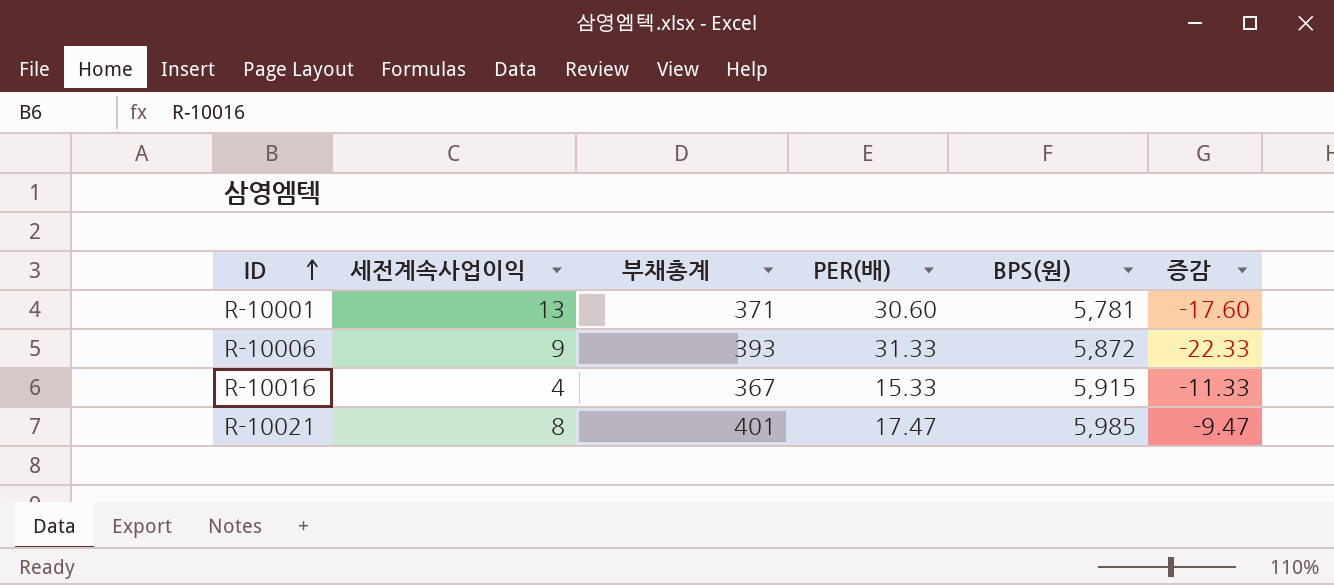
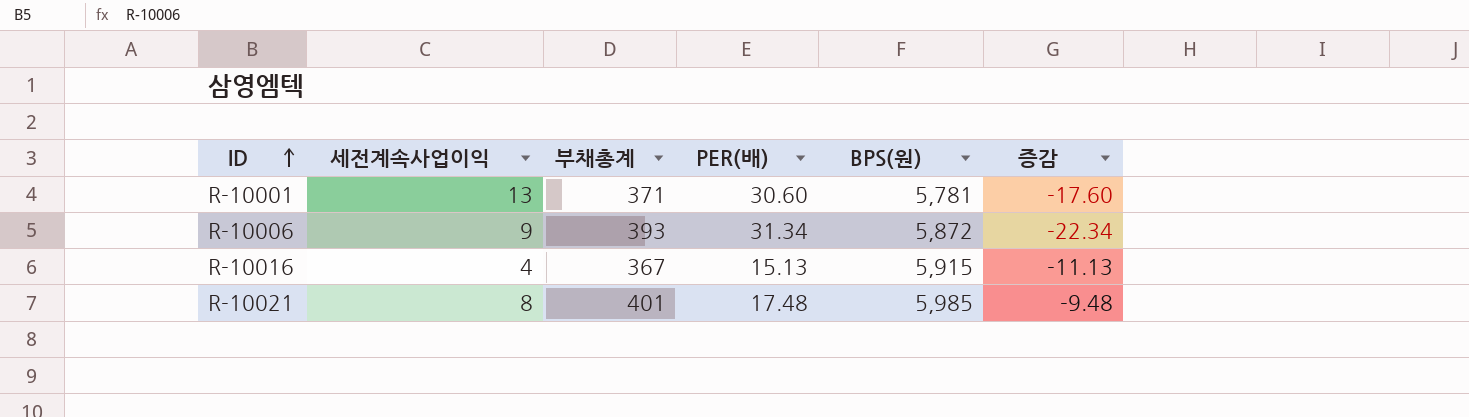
R-10006 | PER(배): 31.33 -> 31.34
R-10006 | 증감: -22.33 -> -22.34
R-10016 | PER(배): 15.33 -> 15.13
R-10016 | 증감: -11.33 -> -11.13
R-10021 | PER(배): 17.47 -> 17.48
R-10021 | 증감: -9.47 -> -9.48

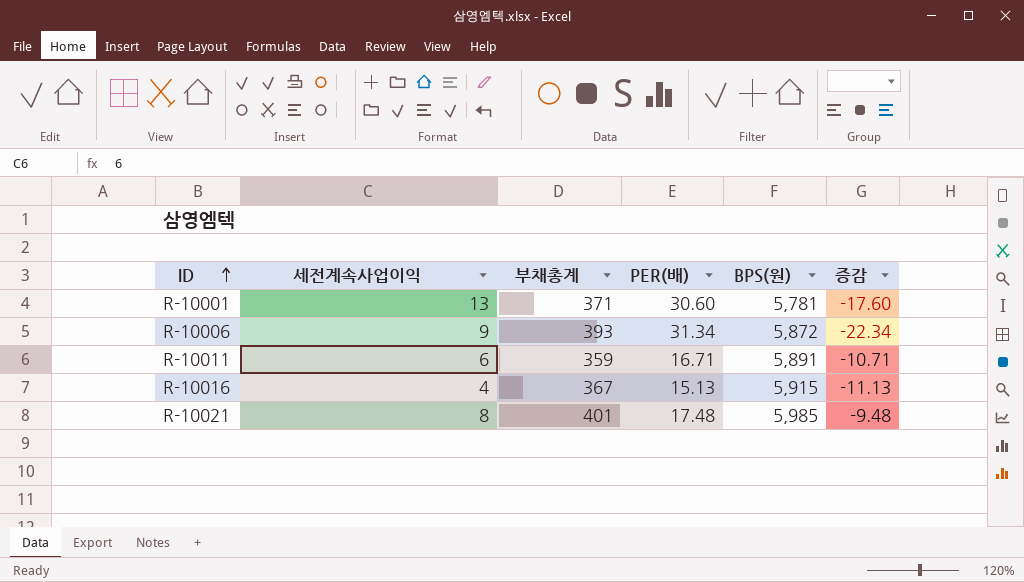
row R-10011: none -> 6 | 359 | 16.71 | 5,891 | -10.71

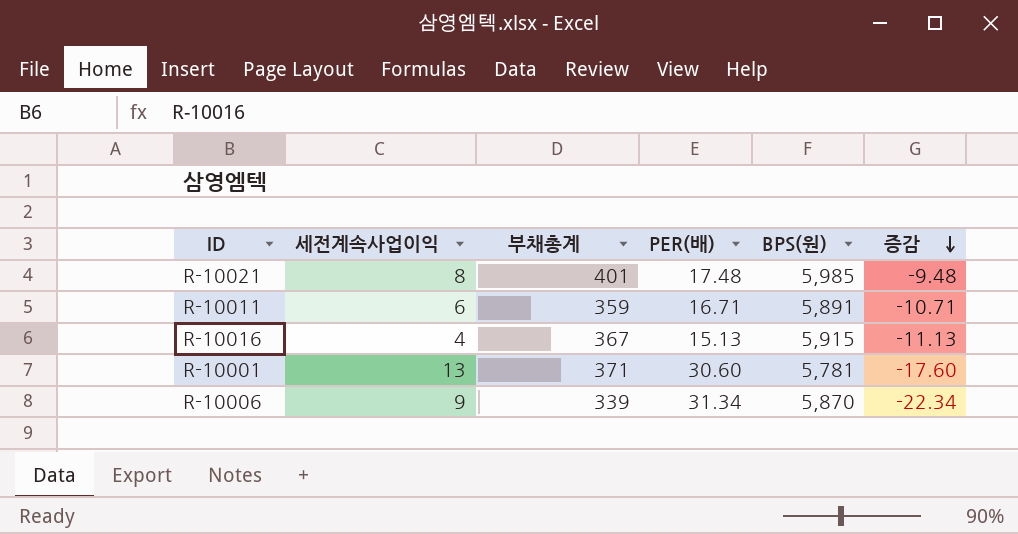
row order: ID ascending -> 증감 descending
R-10006 | 부채총계: 393 -> 339
R-10006 | BPS(원): 5,872 -> 5,870

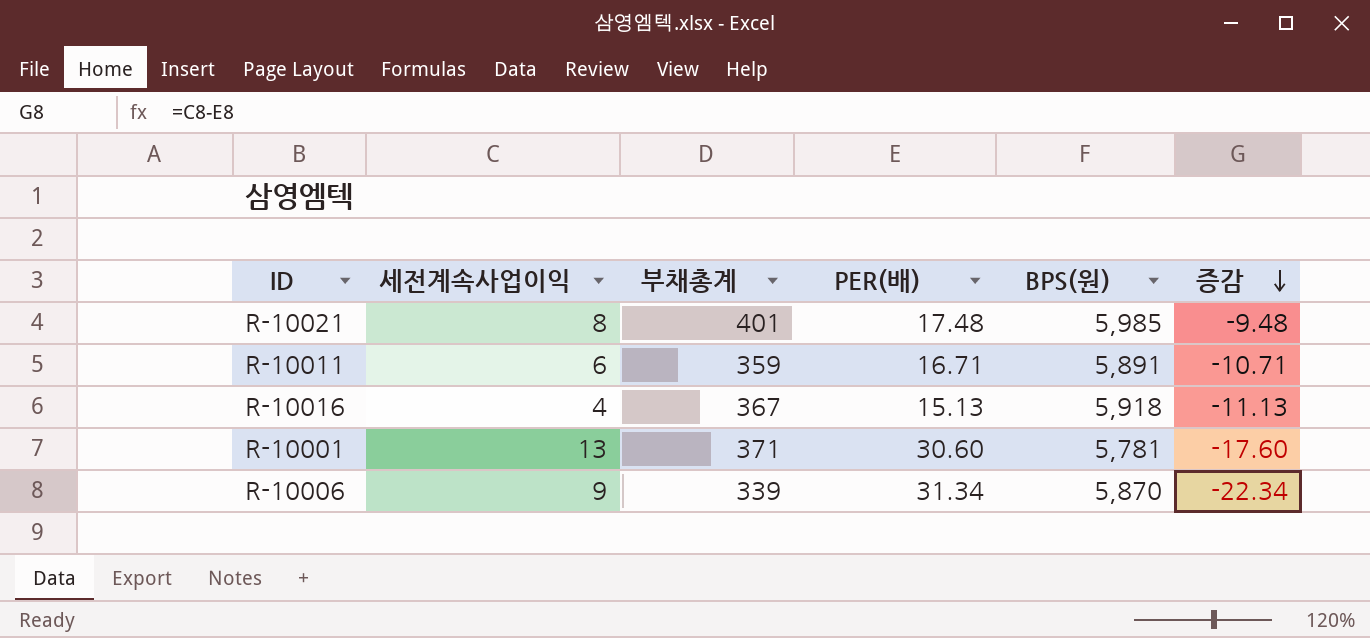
R-10016 | BPS(원): 5,915 -> 5,918

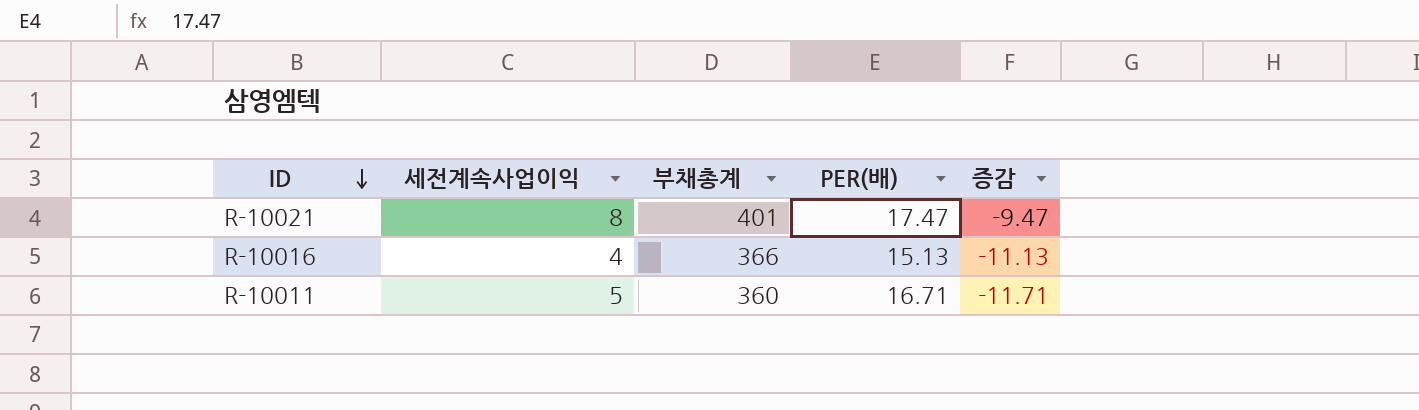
row order: 증감 descending -> ID descending
column BPS(원) | position: 5 -> none
row R-10001: 13 | 371 | 30.60 | 5,781 | -17.60 -> none
row R-10006: 9 | 339 | 31.34 | 5,870 | -22.34 -> none
R-10021 | PER(배): 17.48 -> 17.47
R-10021 | 증감: -9.48 -> -9.47
R-10016 | 부채총계: 367 -> 366
R-10011 | 세전계속사업이익: 6 -> 5
R-10011 | 부채총계: 359 -> 360
R-10011 | 증감: -10.71 -> -11.71

